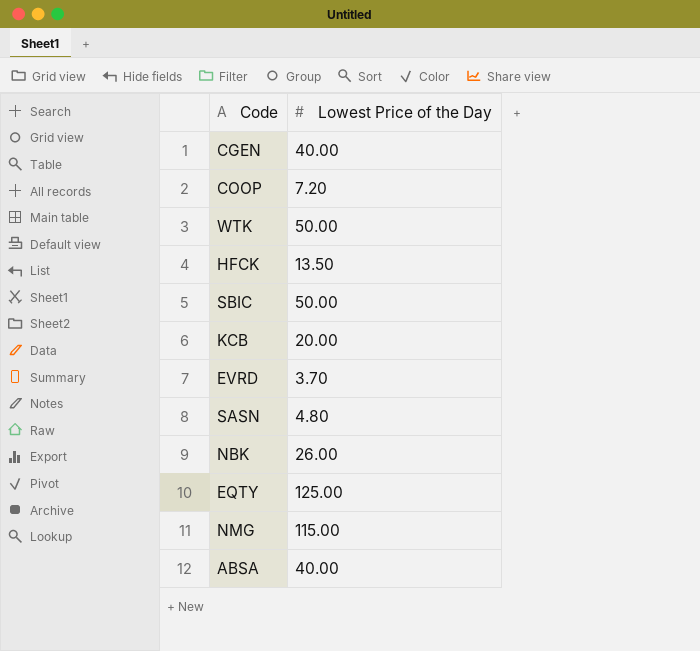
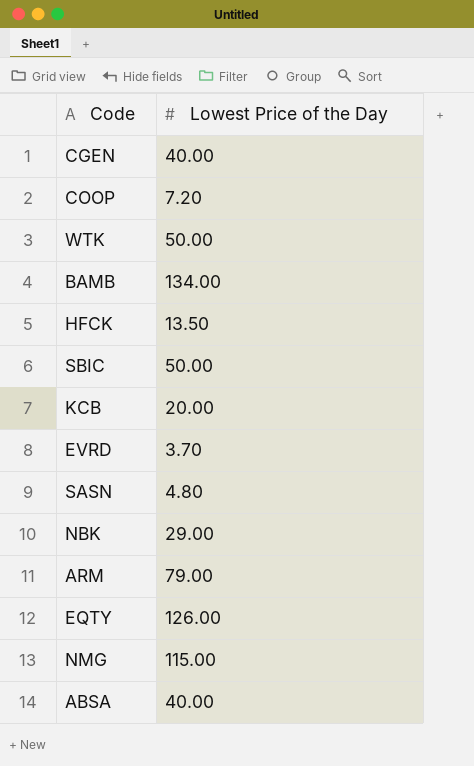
row BAMB: none -> 134.00
NBK | Lowest Price of the Day: 26.00 -> 29.00
row ARM: none -> 79.00
EQTY | Lowest Price of the Day: 125.00 -> 126.00

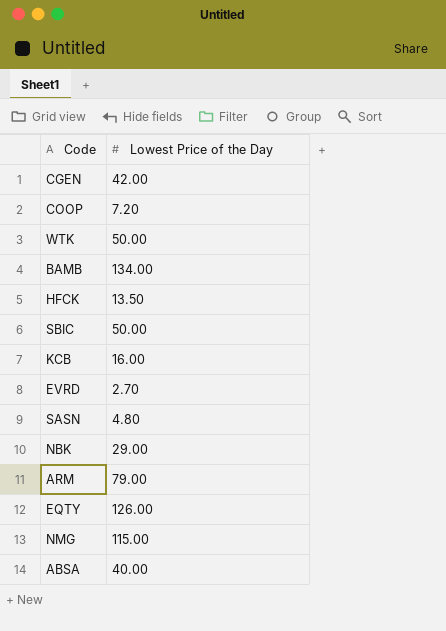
CGEN | Lowest Price of the Day: 40.00 -> 42.00
KCB | Lowest Price of the Day: 20.00 -> 16.00
EVRD | Lowest Price of the Day: 3.70 -> 2.70

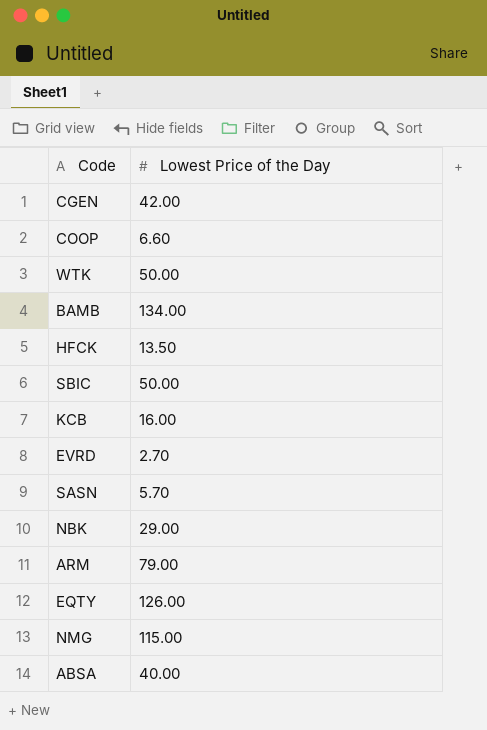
COOP | Lowest Price of the Day: 7.20 -> 6.60
SASN | Lowest Price of the Day: 4.80 -> 5.70

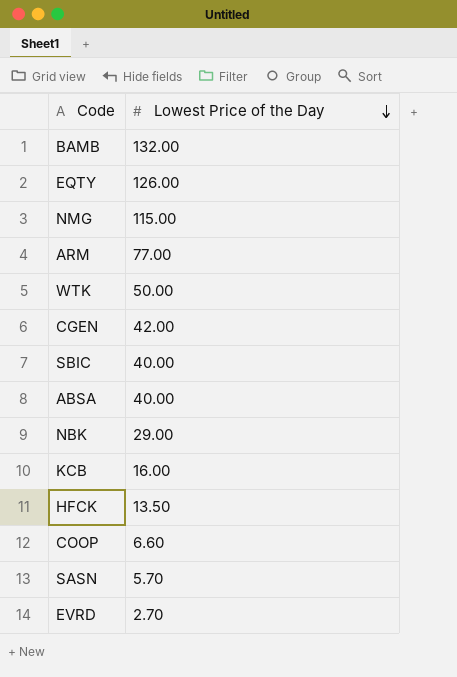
row order: none -> Lowest Price of the Day descending
BAMB | Lowest Price of the Day: 134.00 -> 132.00
ARM | Lowest Price of the Day: 79.00 -> 77.00
SBIC | Lowest Price of the Day: 50.00 -> 40.00

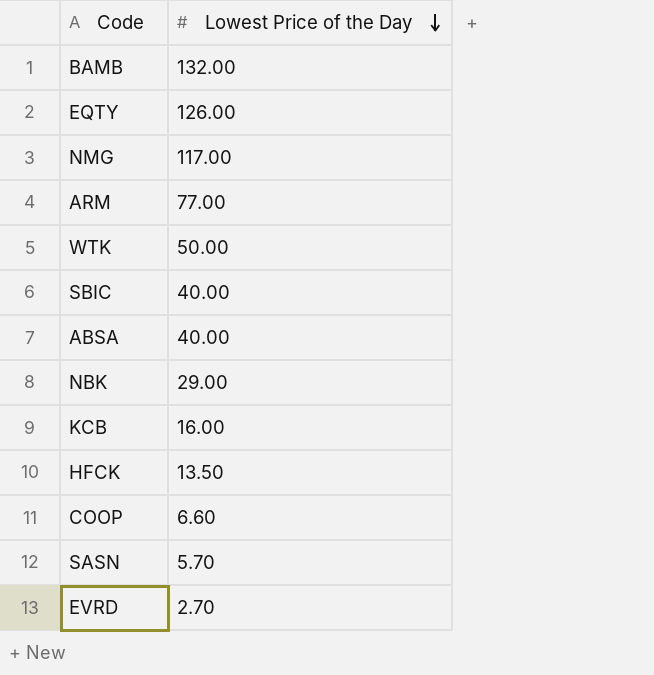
row CGEN: 42.00 -> none
NMG | Lowest Price of the Day: 115.00 -> 117.00

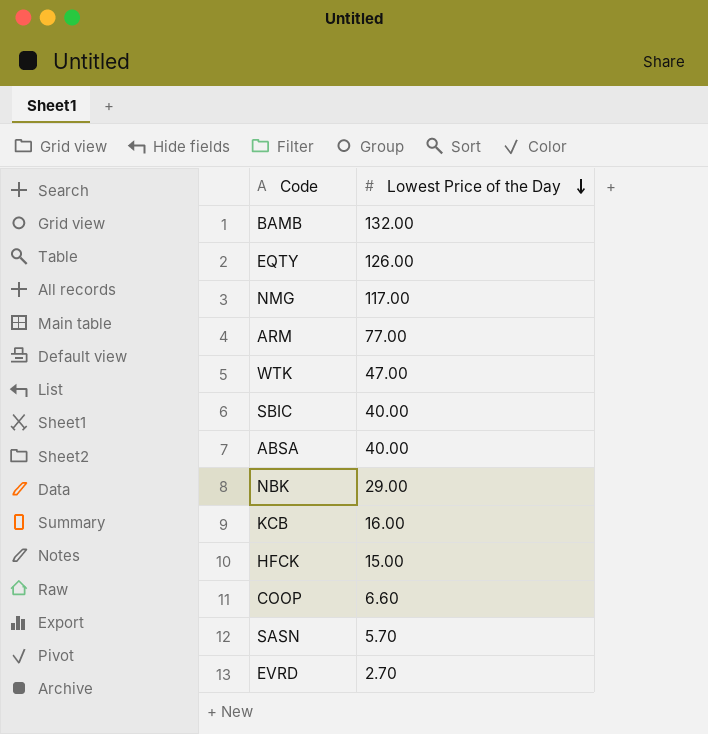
WTK | Lowest Price of the Day: 50.00 -> 47.00
HFCK | Lowest Price of the Day: 13.50 -> 15.00

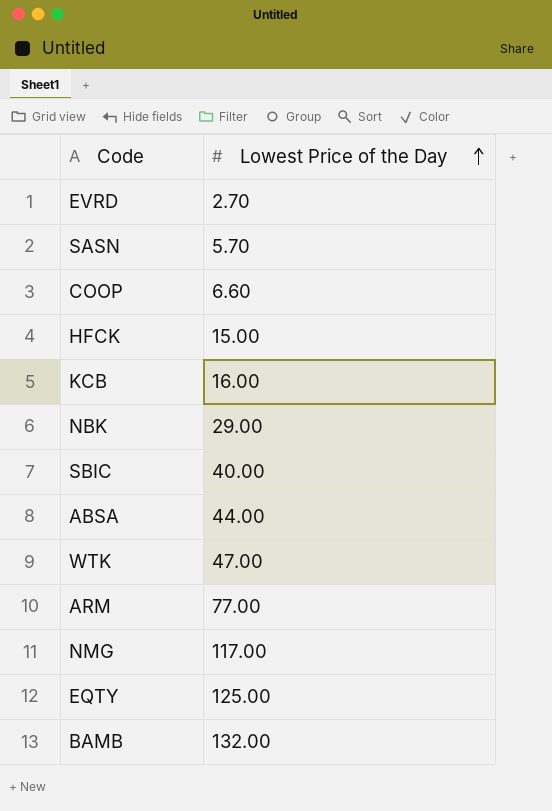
row order: Lowest Price of the Day descending -> Lowest Price of the Day ascending
ABSA | Lowest Price of the Day: 40.00 -> 44.00
EQTY | Lowest Price of the Day: 126.00 -> 125.00

